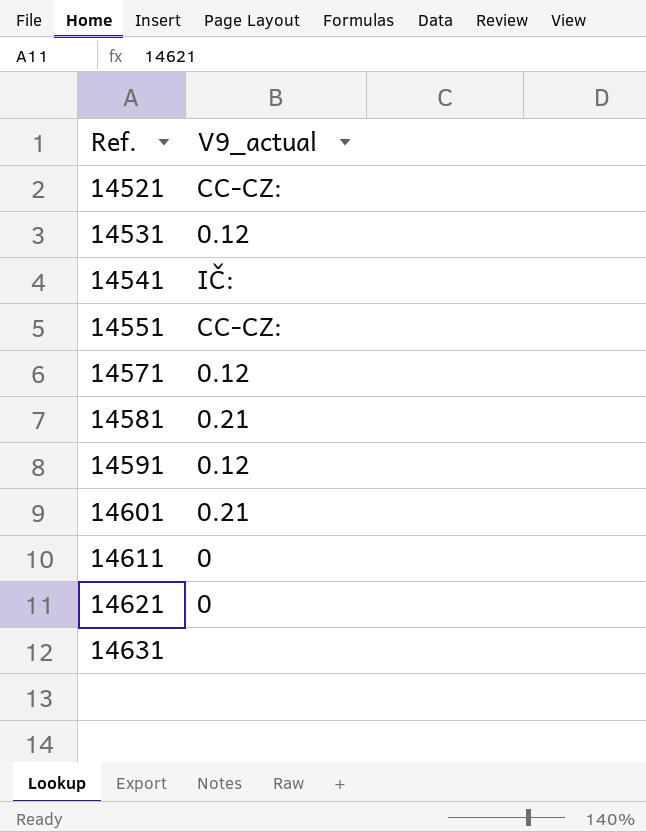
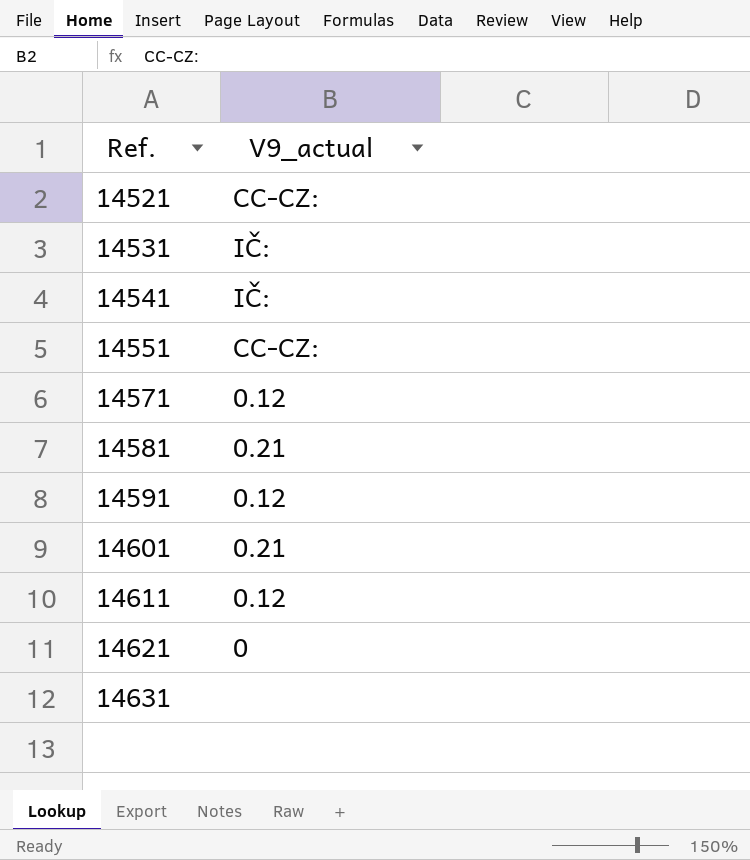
14531 | V9_actual: 0.12 -> IČ:
14611 | V9_actual: 0 -> 0.12

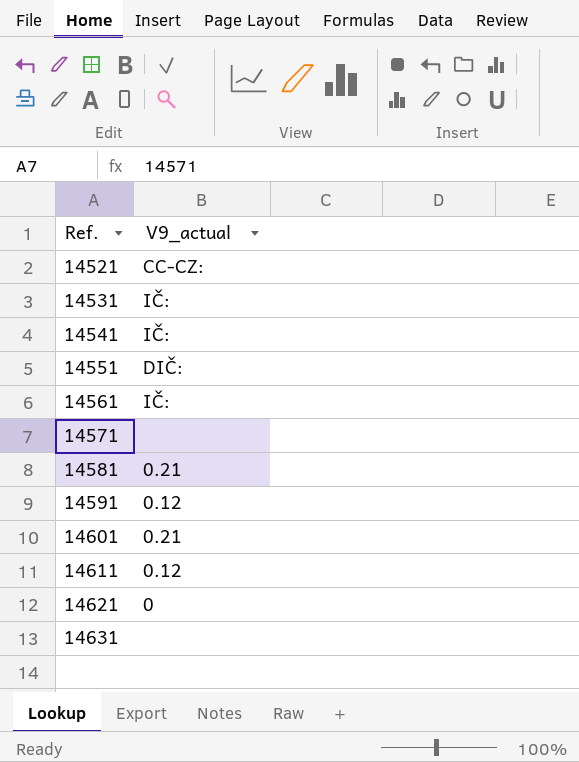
14551 | V9_actual: CC-CZ: -> DIČ:
row 14561: none -> IČ:
14571 | V9_actual: 0.12 -> none

